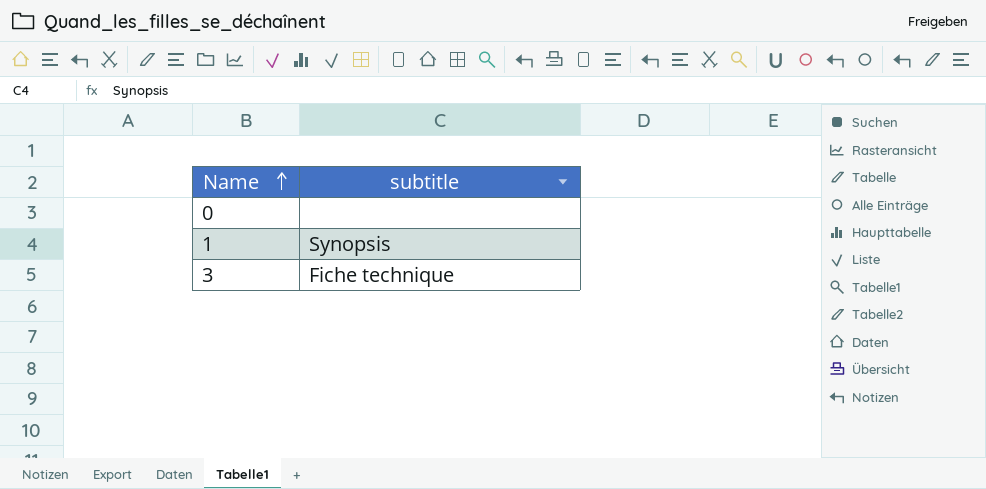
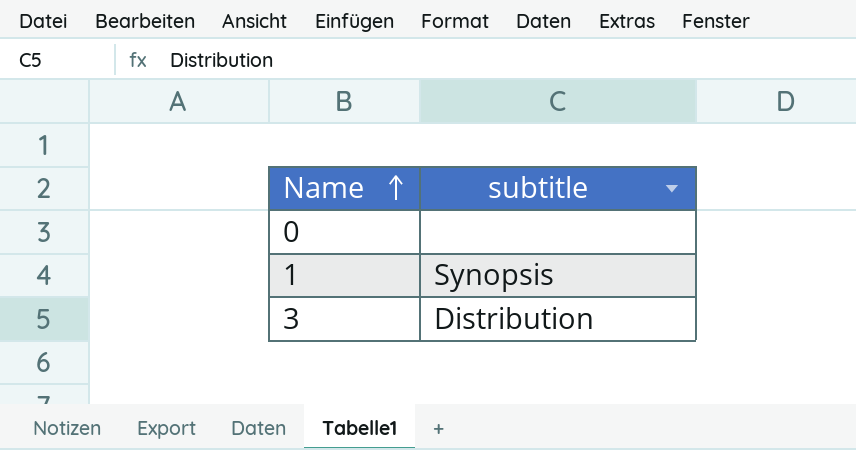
3 | subtitle: Fiche technique -> Distribution

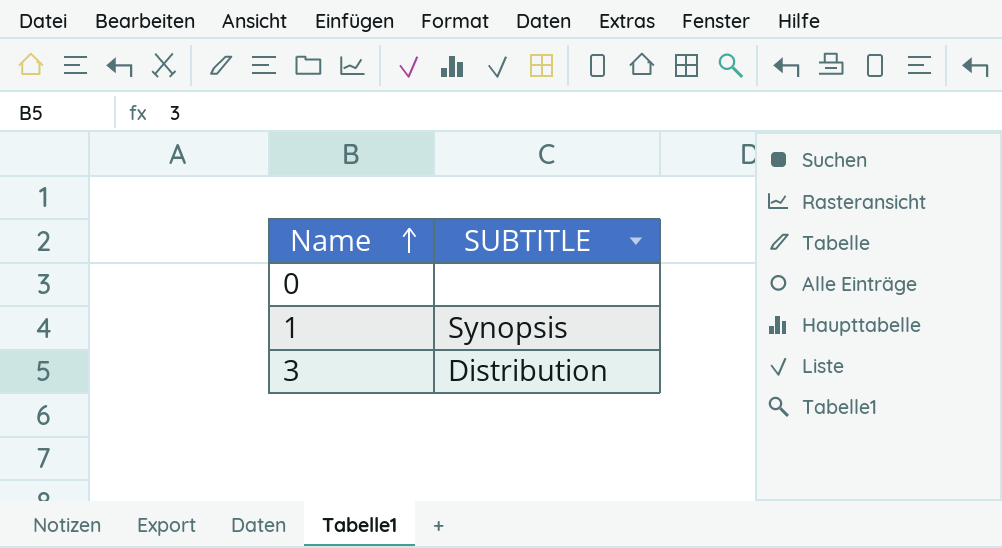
column name: subtitle -> SUBTITLE

